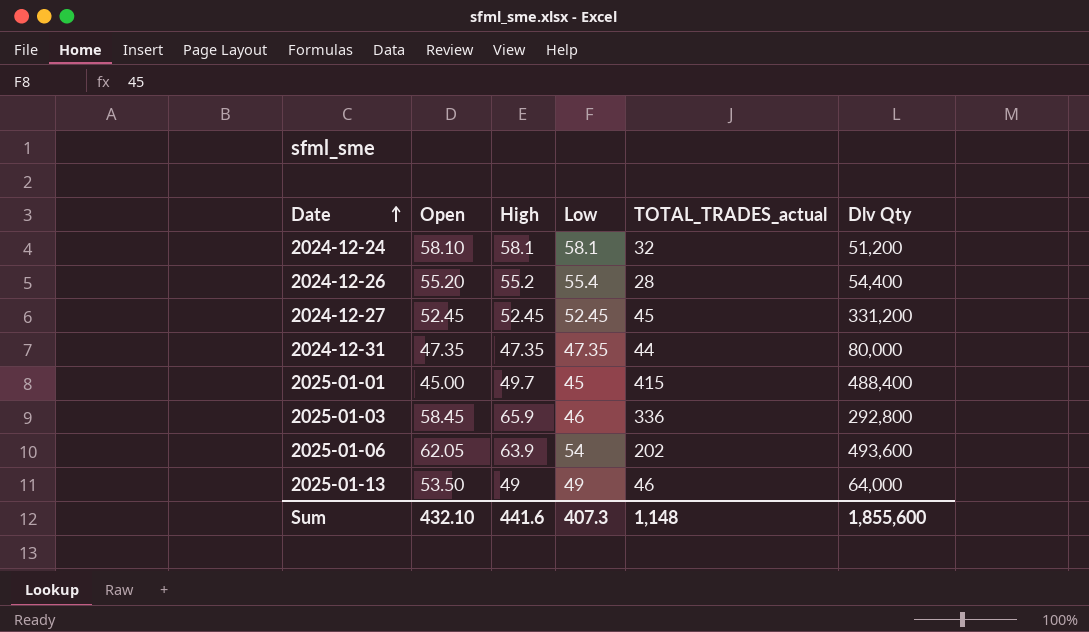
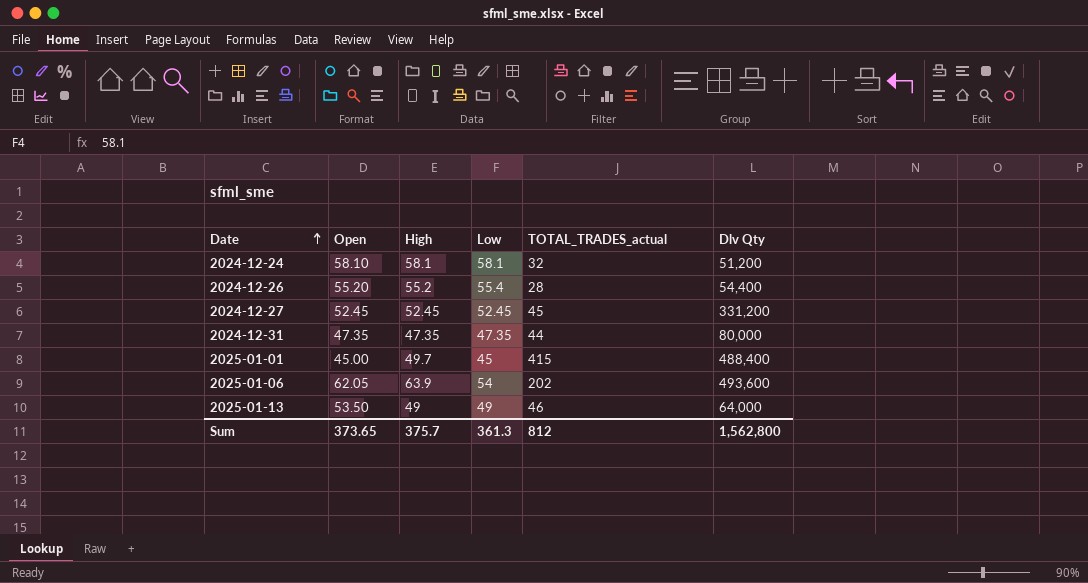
row 2025-01-03: 58.45 | 65.9 | 46 | 336 | 292,800 -> none
Sum | Open: 432.10 -> 373.65
Sum | High: 441.6 -> 375.7
Sum | Low: 407.3 -> 361.3
Sum | TOTAL_TRADES_actual: 1,148 -> 812
Sum | Dlv Qty: 1,855,600 -> 1,562,800

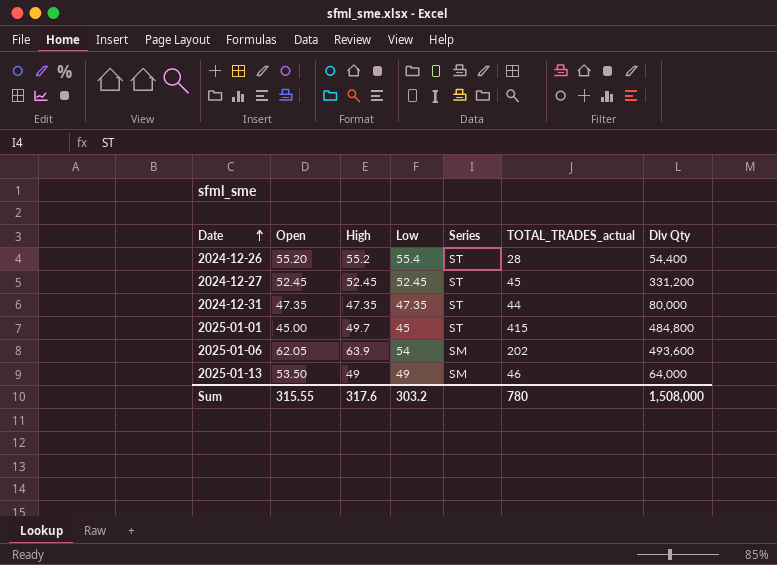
column Series | position: none -> 5
row 2024-12-24: 58.10 | 58.1 | 58.1 | 32 | 51,200 -> none
2025-01-01 | Dlv Qty: 488,400 -> 484,800
Sum | Open: 373.65 -> 315.55
Sum | High: 375.7 -> 317.6
Sum | Low: 361.3 -> 303.2
Sum | TOTAL_TRADES_actual: 812 -> 780
Sum | Dlv Qty: 1,562,800 -> 1,508,000

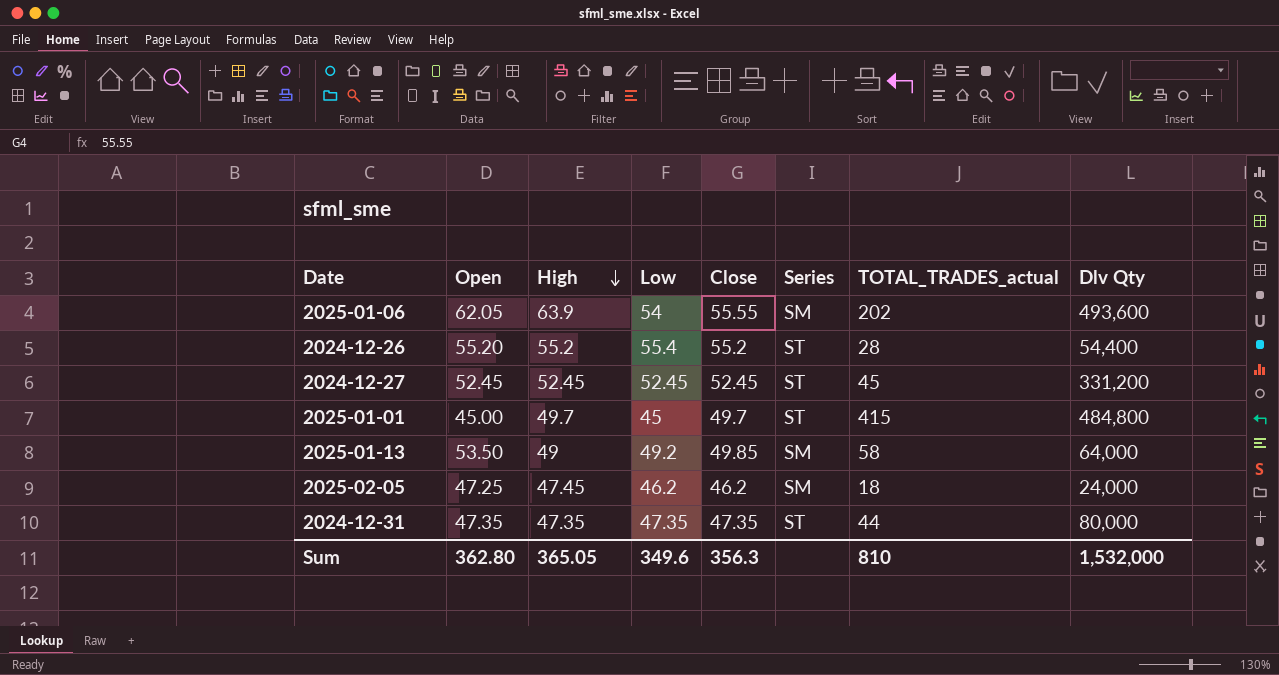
row order: Date ascending -> High descending
column Close | position: none -> 5
2025-01-13 | Low: 49 -> 49.2
2025-01-13 | TOTAL_TRADES_actual: 46 -> 58
row 2025-02-05: none -> 47.25 | 47.45 | 46.2 | 46.2 | SM | 18 | 24,000
Sum | Open: 315.55 -> 362.80
Sum | High: 317.6 -> 365.05
Sum | Low: 303.2 -> 349.6
Sum | TOTAL_TRADES_actual: 780 -> 810
Sum | Dlv Qty: 1,508,000 -> 1,532,000

